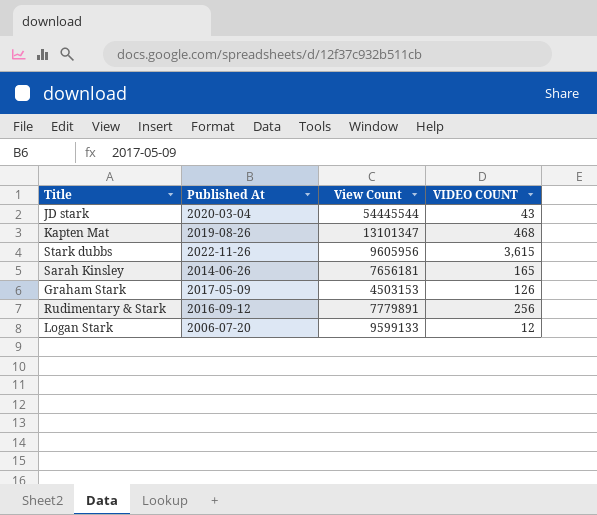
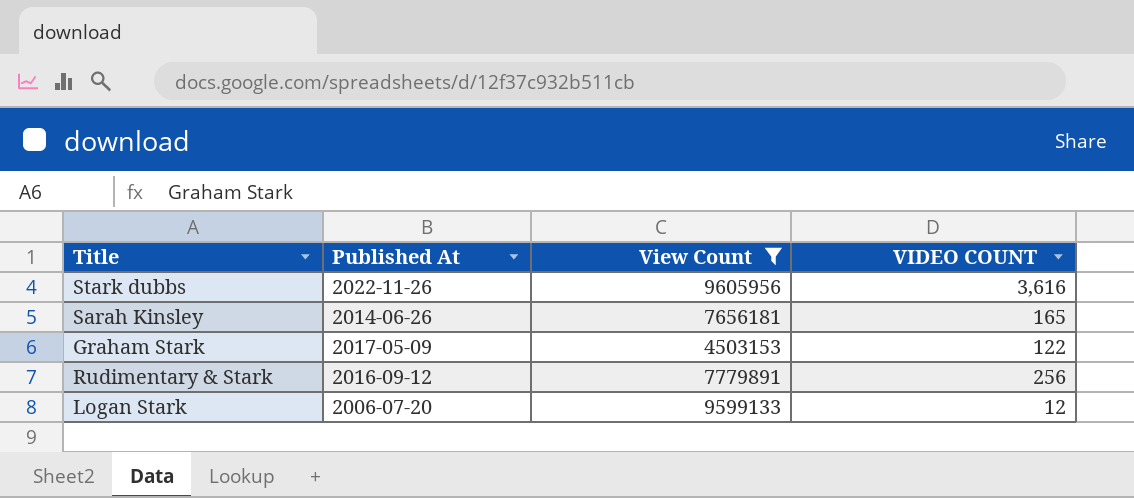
filter: none -> View Count <= 9605956
Stark dubbs | VIDEO COUNT: 3,615 -> 3,616
Graham Stark | VIDEO COUNT: 126 -> 122

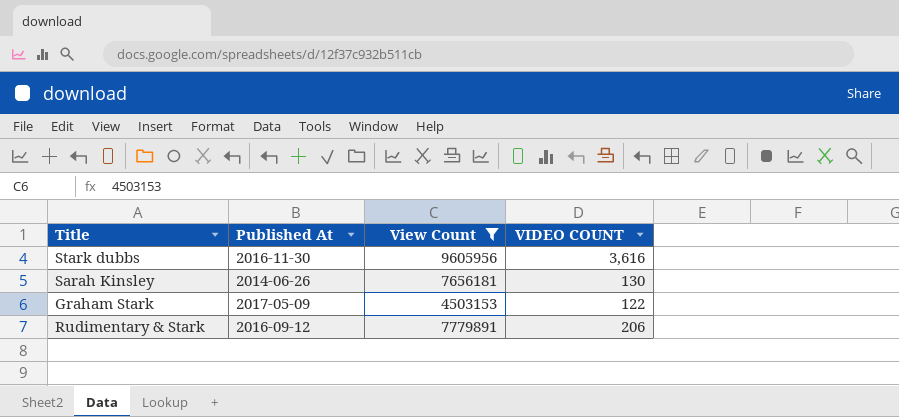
row Logan Stark: 2006-07-20 | 9599133 | 12 -> none
Stark dubbs | Published At: 2022-11-26 -> 2016-11-30
Sarah Kinsley | VIDEO COUNT: 165 -> 130
Rudimentary & Stark | VIDEO COUNT: 256 -> 206

